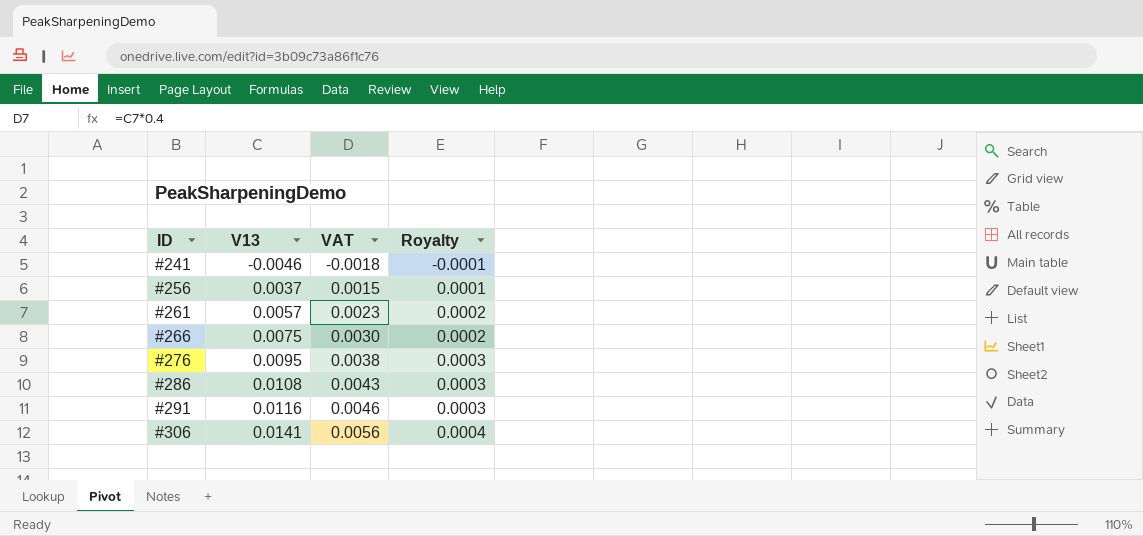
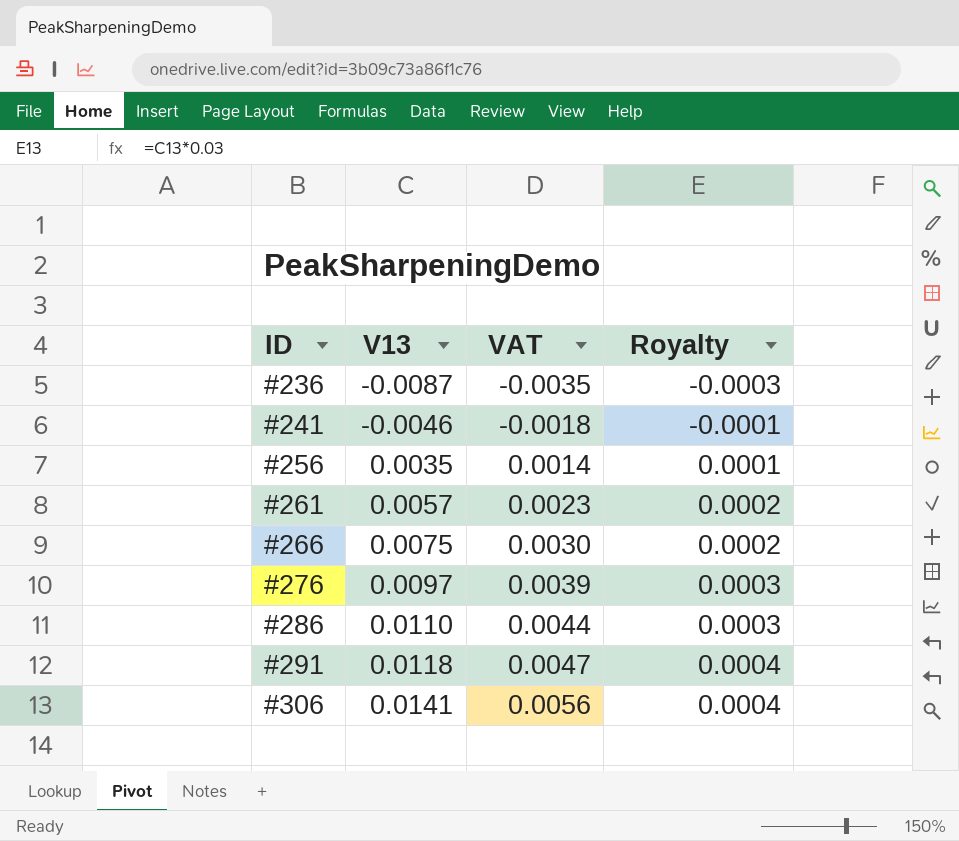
row #236: none -> -0.0087 | -0.0035 | -0.0003
#256 | V13: 0.0037 -> 0.0035
#256 | VAT: 0.0015 -> 0.0014
#276 | V13: 0.0095 -> 0.0097
#276 | VAT: 0.0038 -> 0.0039
#286 | V13: 0.0108 -> 0.0110
#286 | VAT: 0.0043 -> 0.0044
#291 | V13: 0.0116 -> 0.0118
#291 | VAT: 0.0046 -> 0.0047
#291 | Royalty: 0.0003 -> 0.0004

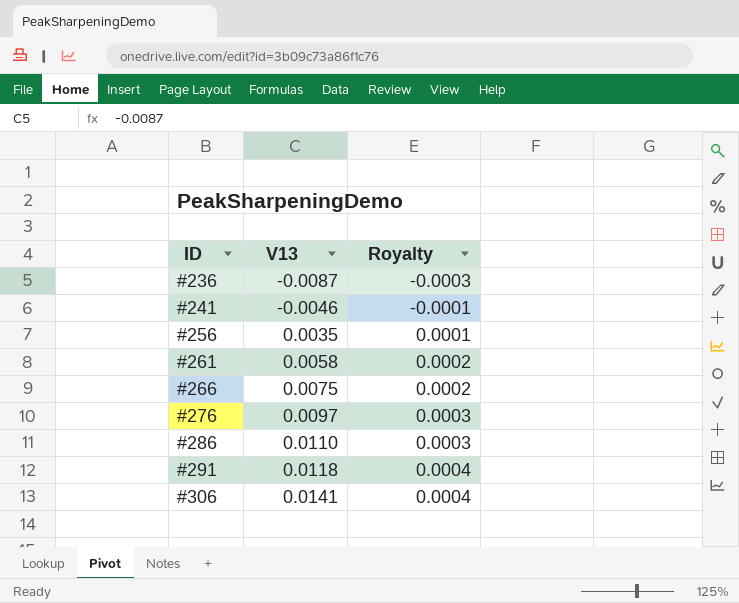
column VAT | formula: [V13] * 0.4 -> none
#261 | V13: 0.0057 -> 0.0058

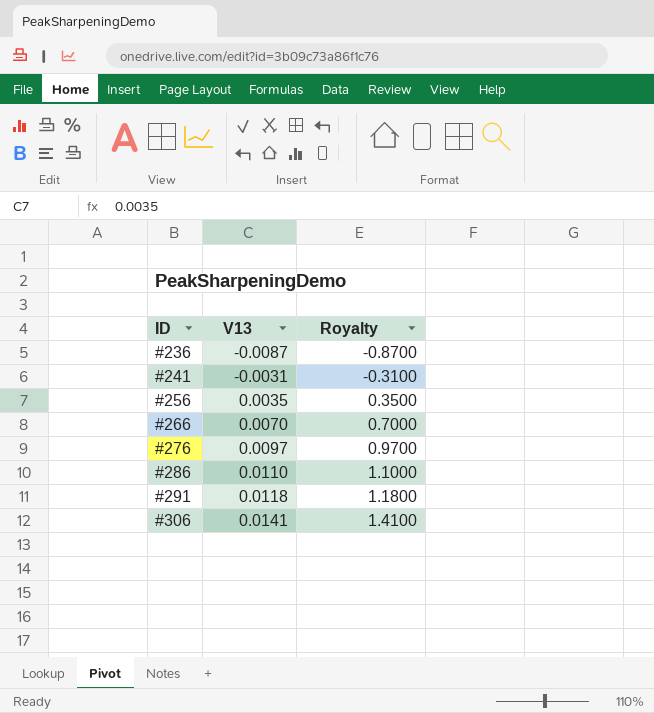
column Royalty | formula: [V13] * 0.03 -> [V13] * 100
row #261: 0.0058 | 0.0002 -> none
#241 | V13: -0.0046 -> -0.0031
#266 | V13: 0.0075 -> 0.0070

